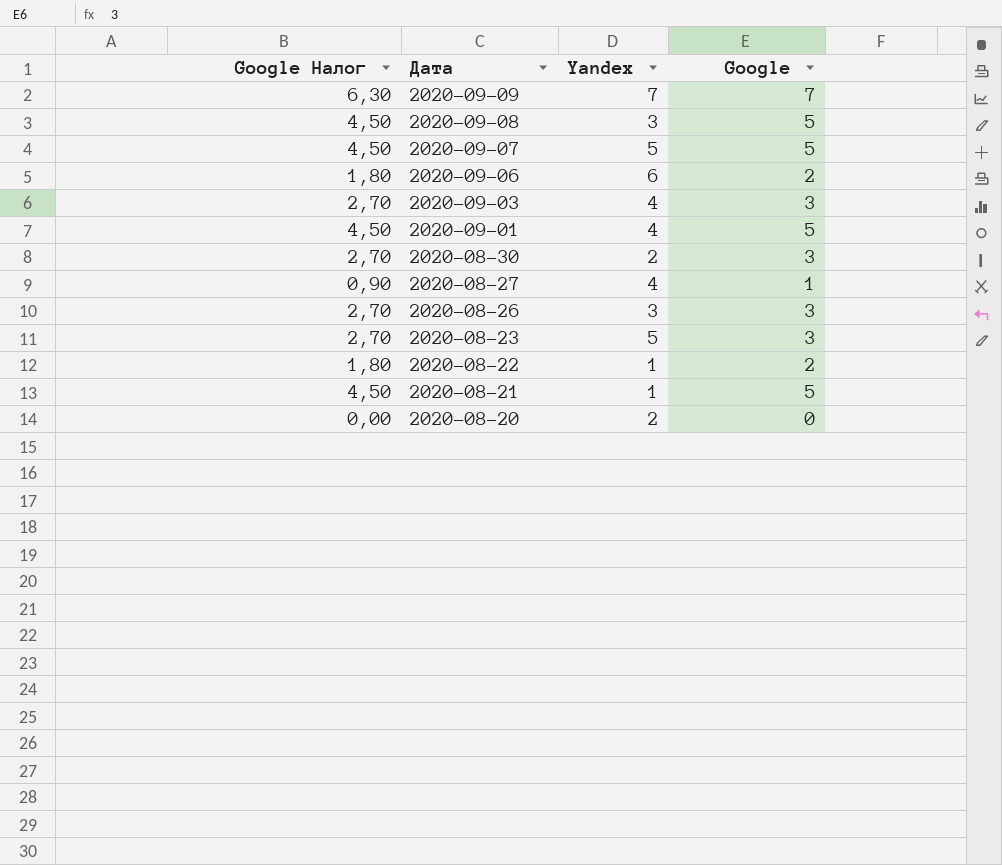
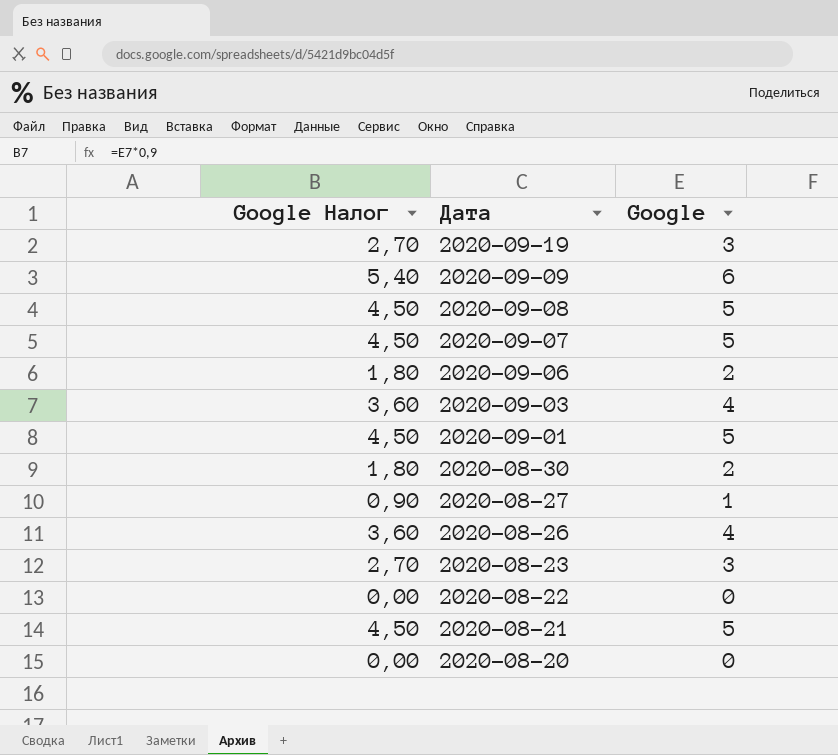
column Yandex | position: 3 -> none
row 2020-09-19: none -> 2,70 | 3
2020-09-09 | Google Налог: 6,30 -> 5,40
2020-09-09 | Google: 7 -> 6
2020-09-03 | Google Налог: 2,70 -> 3,60
2020-09-03 | Google: 3 -> 4
2020-08-30 | Google Налог: 2,70 -> 1,80
2020-08-30 | Google: 3 -> 2
2020-08-26 | Google Налог: 2,70 -> 3,60
2020-08-26 | Google: 3 -> 4
2020-08-22 | Google Налог: 1,80 -> 0,00
2020-08-22 | Google: 2 -> 0

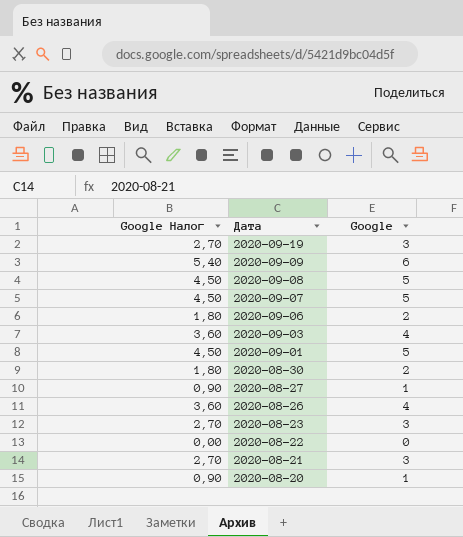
2020-08-21 | Google Налог: 4,50 -> 2,70
2020-08-21 | Google: 5 -> 3
2020-08-20 | Google Налог: 0,00 -> 0,90
2020-08-20 | Google: 0 -> 1

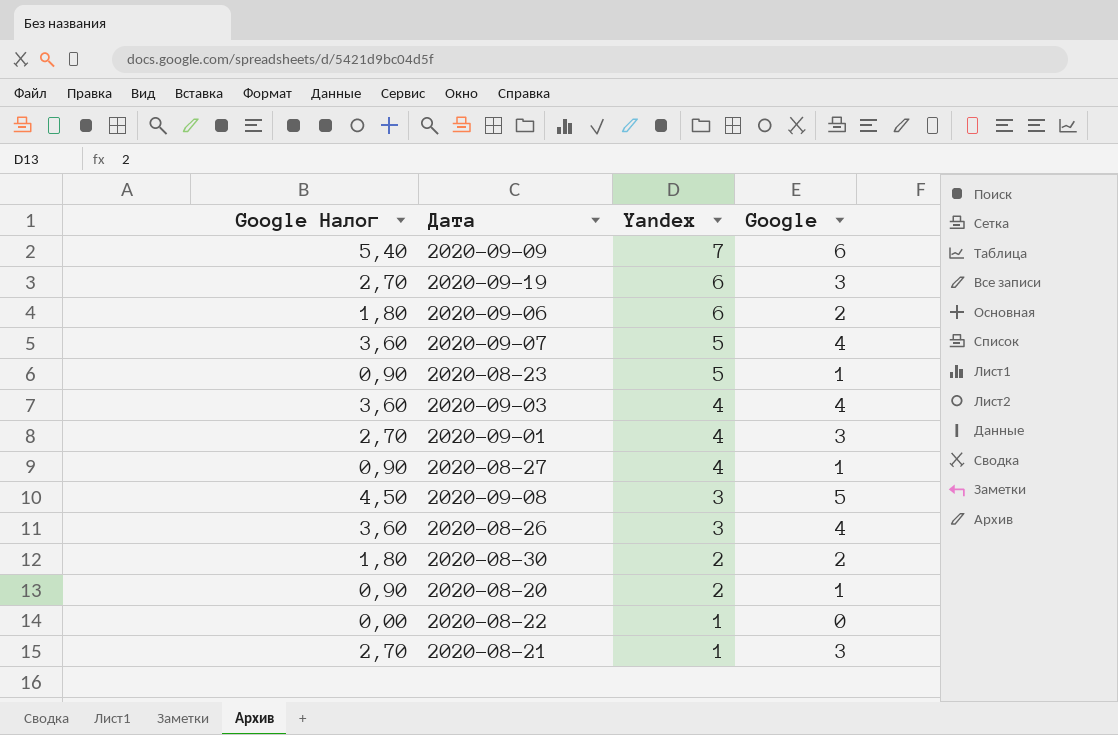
row order: Дата descending -> Yandex descending
column Yandex | position: none -> 3
2020-09-07 | Google Налог: 4,50 -> 3,60
2020-09-07 | Google: 5 -> 4
2020-08-23 | Google Налог: 2,70 -> 0,90
2020-08-23 | Google: 3 -> 1
2020-09-01 | Google Налог: 4,50 -> 2,70
2020-09-01 | Google: 5 -> 3

